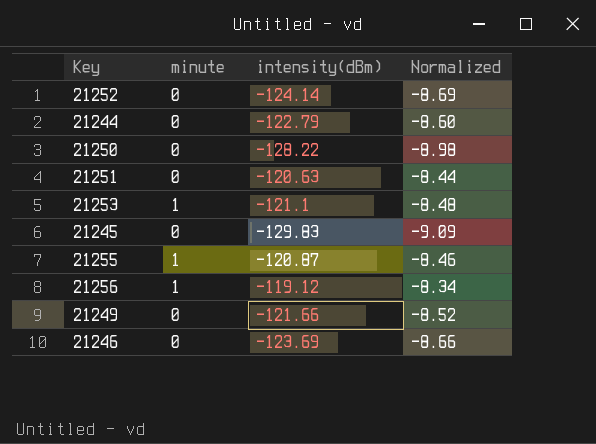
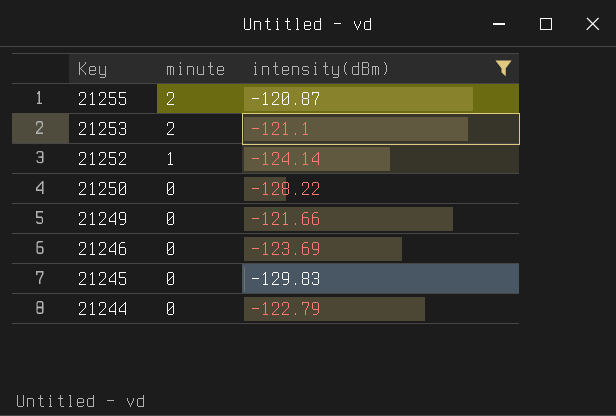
filter: none -> intensity(dBm) <= -120.87
row order: none -> Key descending
column Normalized | formula: [intensity(dBm)] * 0.07 -> none
21255 | minute: 1 -> 2
21253 | minute: 1 -> 2
21252 | minute: 0 -> 1

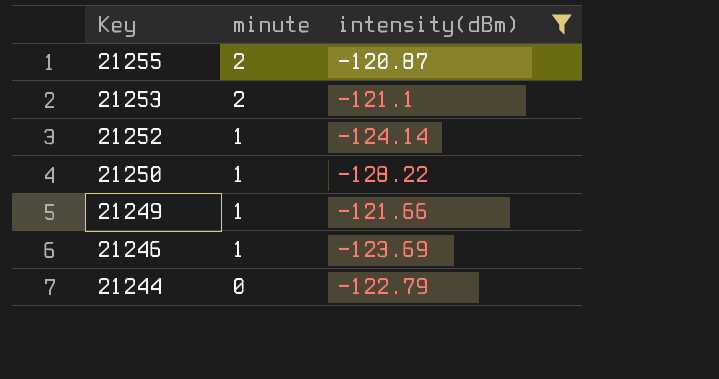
row 21245: 0 | -129.83 -> none
21250 | minute: 0 -> 1
21249 | minute: 0 -> 1
21246 | minute: 0 -> 1

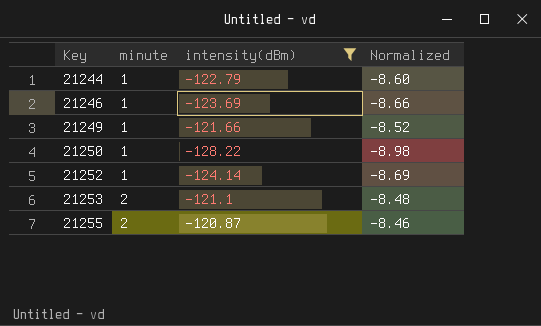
row order: Key descending -> Key ascending
column Normalized | formula: none -> [intensity(dBm)] * 0.07
21244 | minute: 0 -> 1

